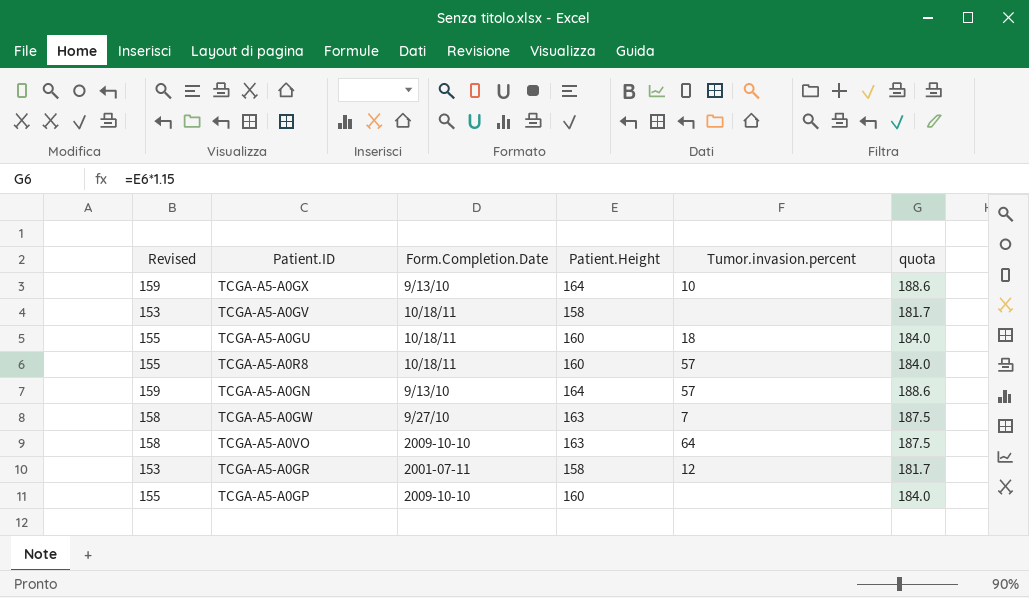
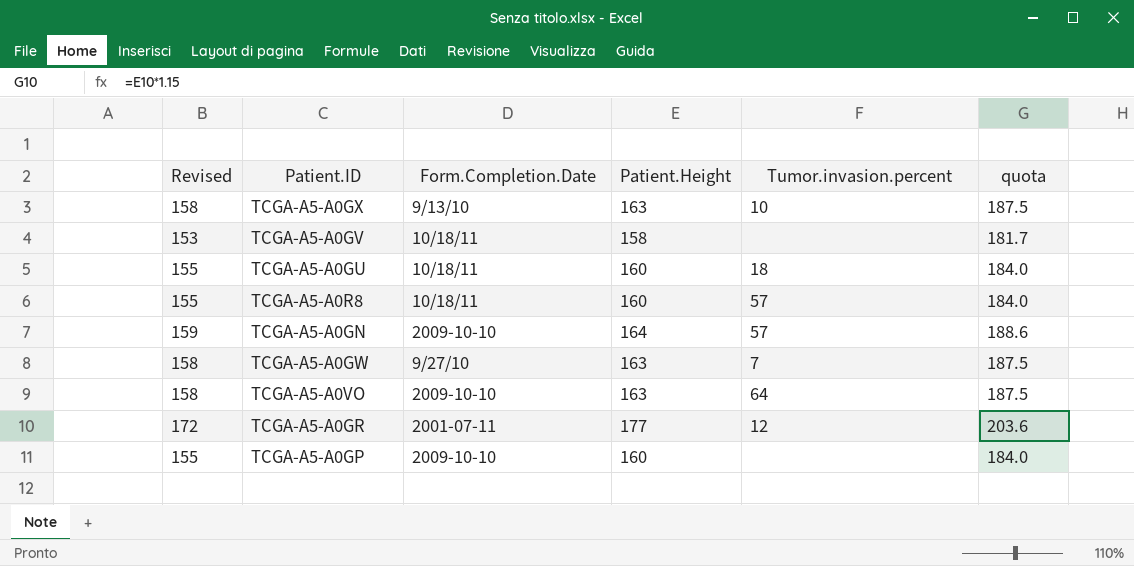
TCGA-A5-A0GX | Revised: 159 -> 158
TCGA-A5-A0GX | Patient.Height: 164 -> 163
TCGA-A5-A0GX | quota: 188.6 -> 187.5
TCGA-A5-A0GN | Form.Completion.Date: 9/13/10 -> 2009-10-10
TCGA-A5-A0GR | Revised: 153 -> 172
TCGA-A5-A0GR | Patient.Height: 158 -> 177
TCGA-A5-A0GR | quota: 181.7 -> 203.6

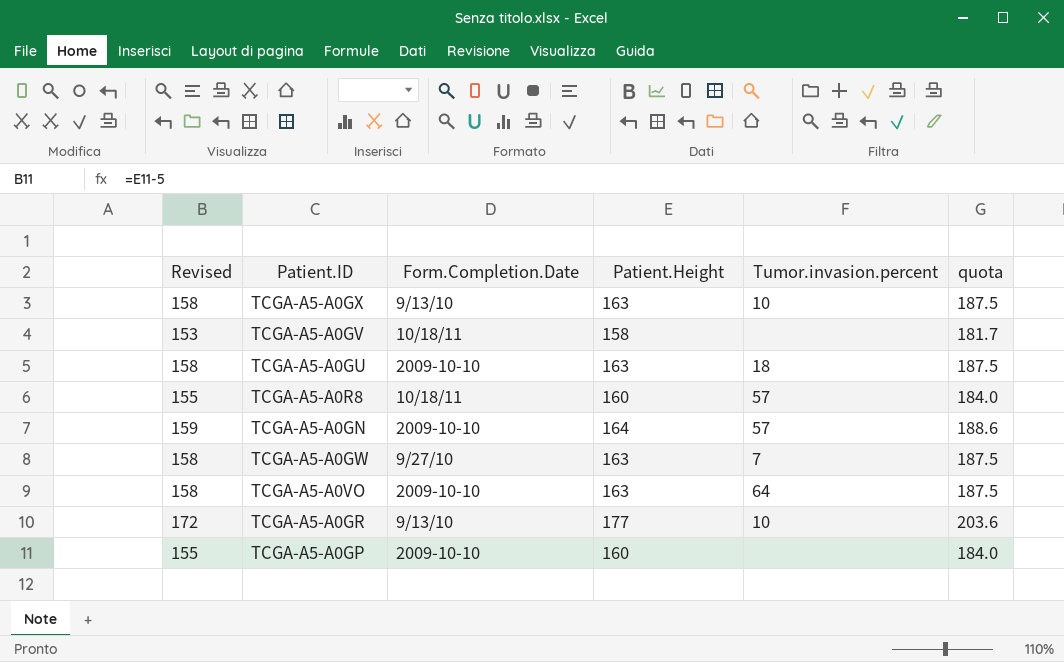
TCGA-A5-A0GU | Revised: 155 -> 158
TCGA-A5-A0GU | Form.Completion.Date: 10/18/11 -> 2009-10-10
TCGA-A5-A0GU | Patient.Height: 160 -> 163
TCGA-A5-A0GU | quota: 184.0 -> 187.5
TCGA-A5-A0GR | Form.Completion.Date: 2001-07-11 -> 9/13/10
TCGA-A5-A0GR | Tumor.invasion.percent: 12 -> 10

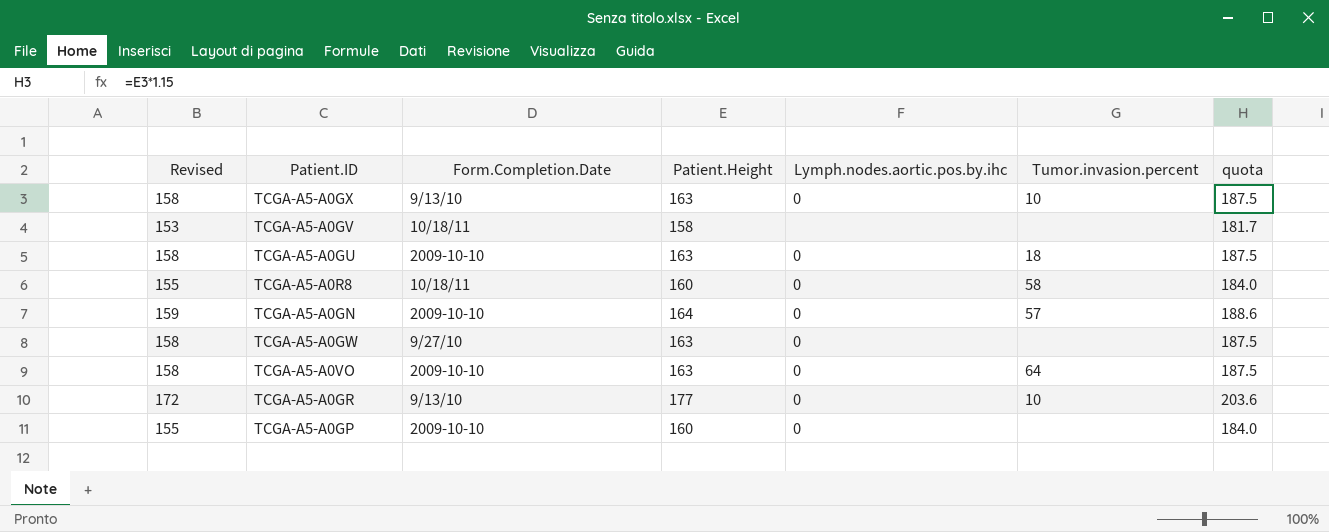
column Lymph.nodes.aortic.pos.by.ihc | position: none -> 5
TCGA-A5-A0R8 | Tumor.invasion.percent: 57 -> 58
TCGA-A5-A0GW | Tumor.invasion.percent: 7 -> none

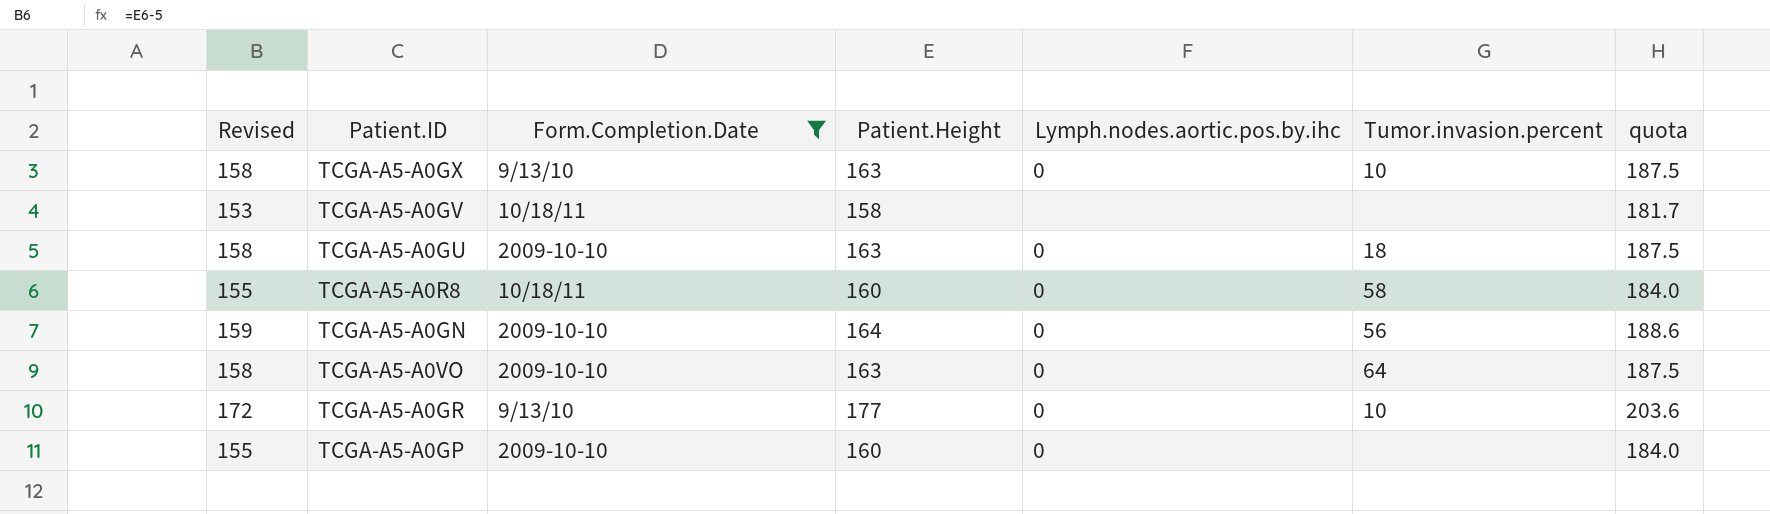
filter: none -> Form.Completion.Date != 9/27/10
TCGA-A5-A0GN | Tumor.invasion.percent: 57 -> 56

